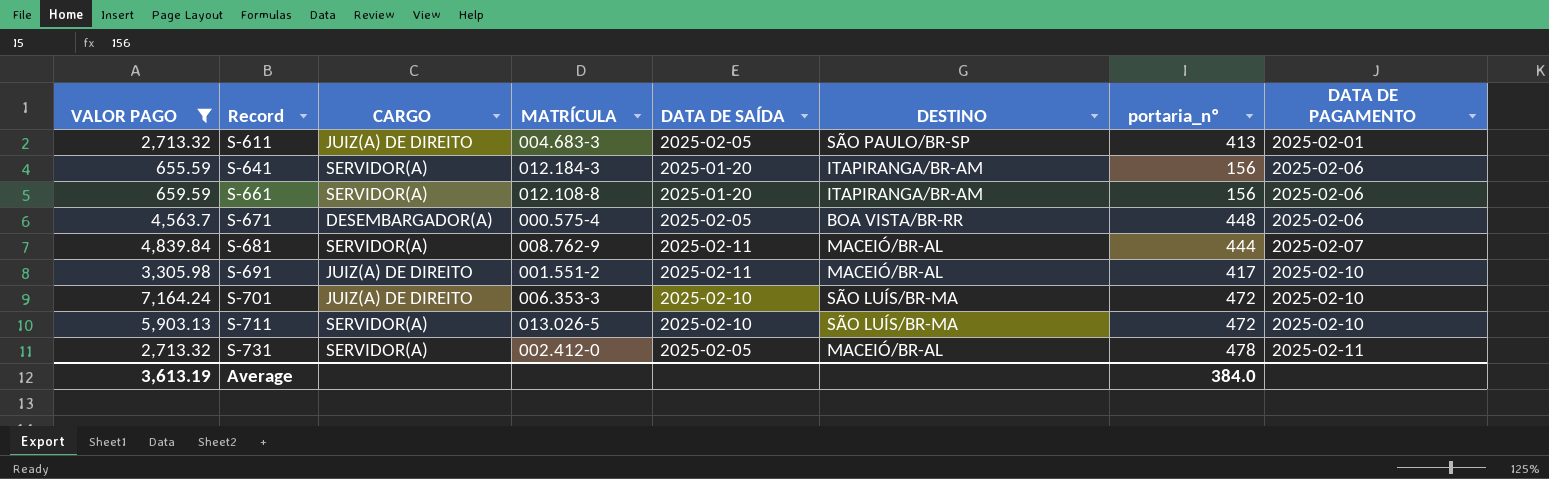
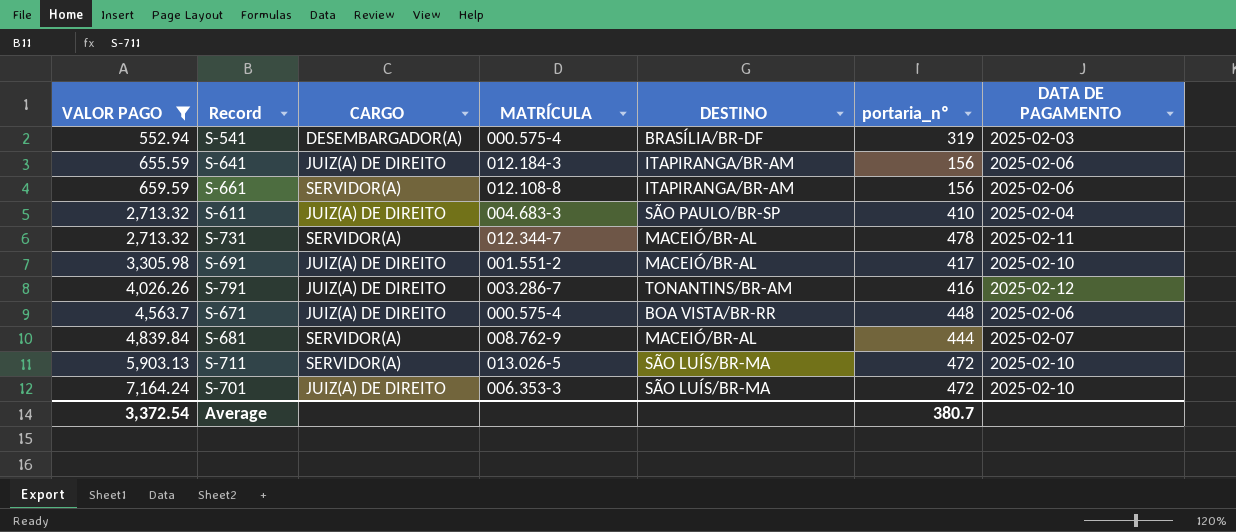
row order: Record ascending -> VALOR PAGO ascending
column DATA DE SAÍDA | position: 5 -> none
row S-541: none -> 552.94 | DESEMBARGADOR(A) | 000.575-4 | BRASÍLIA/BR-DF | 319 | 2025-02-03
S-641 | CARGO: SERVIDOR(A) -> JUIZ(A) DE DIREITO
S-611 | portaria_nº: 413 -> 410
S-611 | DATA DE PAGAMENTO: 2025-02-01 -> 2025-02-04
S-731 | MATRÍCULA: 002.412-0 -> 012.344-7
row S-791: none -> 4,026.26 | JUIZ(A) DE DIREITO | 003.286-7 | TONANTINS/BR-AM | 416 | 2025-02-12
S-671 | CARGO: DESEMBARGADOR(A) -> JUIZ(A) DE DIREITO
Average | VALOR PAGO: 3,613.19 -> 3,372.54
Average | portaria_nº: 384.0 -> 380.7

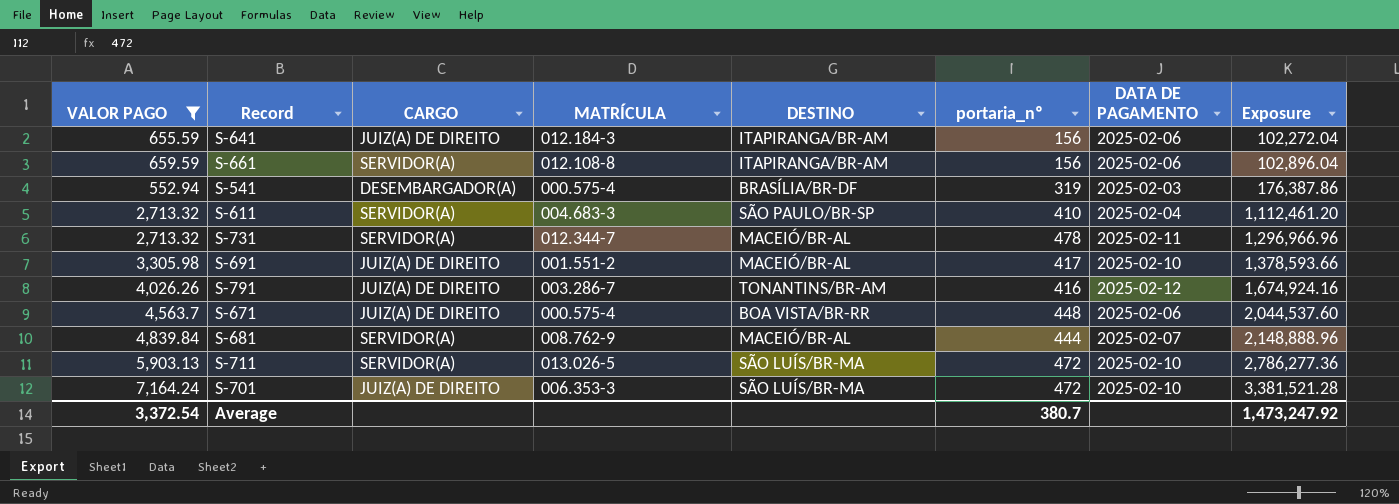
row order: VALOR PAGO ascending -> Exposure ascending
column Exposure | formula: none -> [VALOR PAGO] * [portaria_nº]
S-611 | CARGO: JUIZ(A) DE DIREITO -> SERVIDOR(A)

